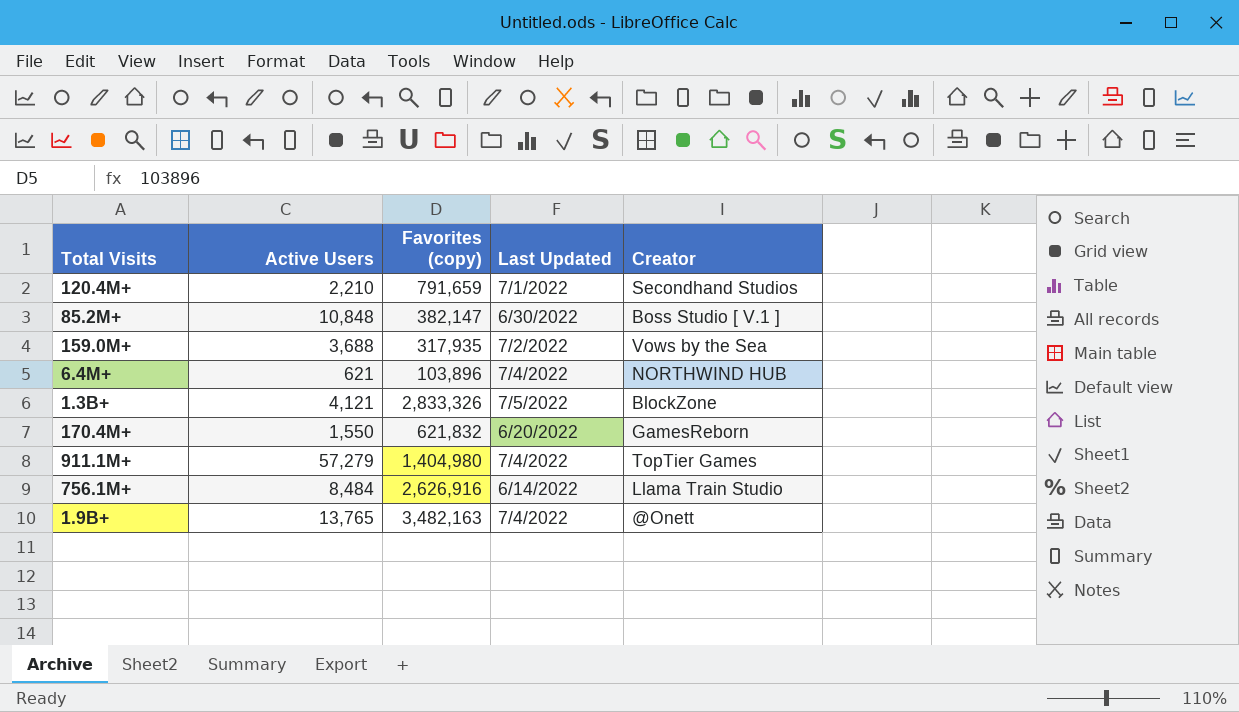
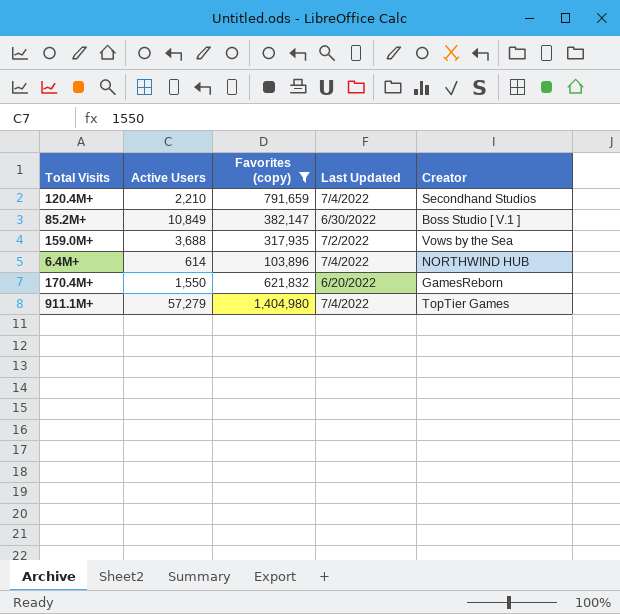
filter: none -> Favorites (copy) <= 1,404,980
120.4M+ | Last Updated: 7/1/2022 -> 7/4/2022
85.2M+ | Active Users: 10,848 -> 10,849
6.4M+ | Active Users: 621 -> 614

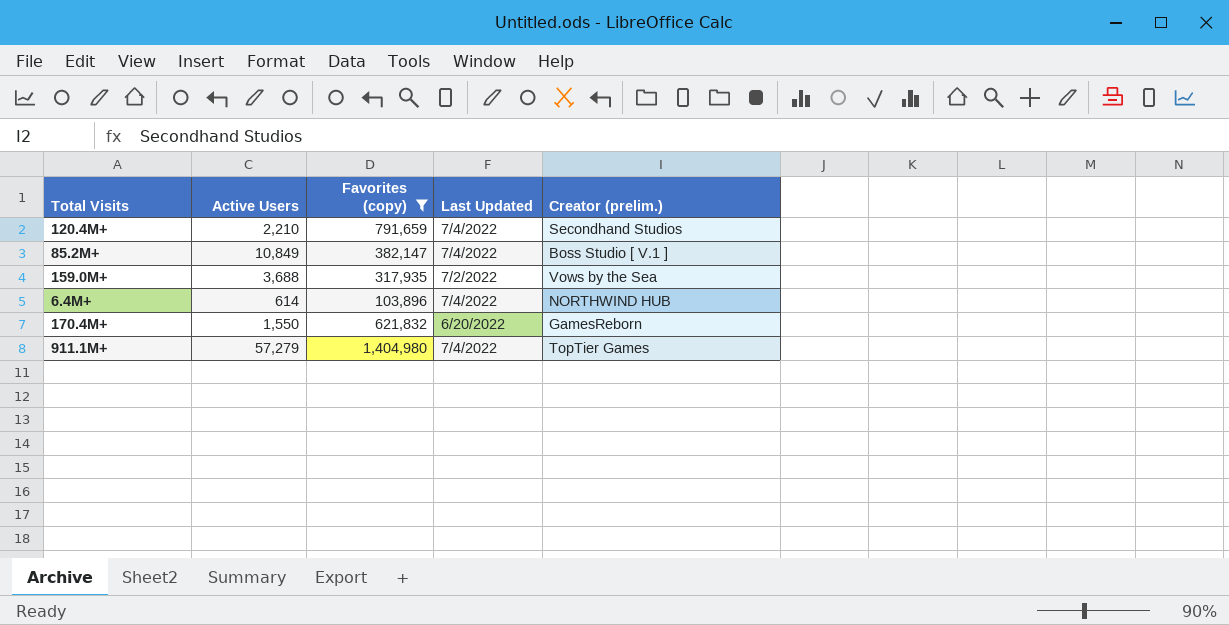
column name: Creator -> Creator (prelim.)
85.2M+ | Last Updated: 6/30/2022 -> 7/4/2022

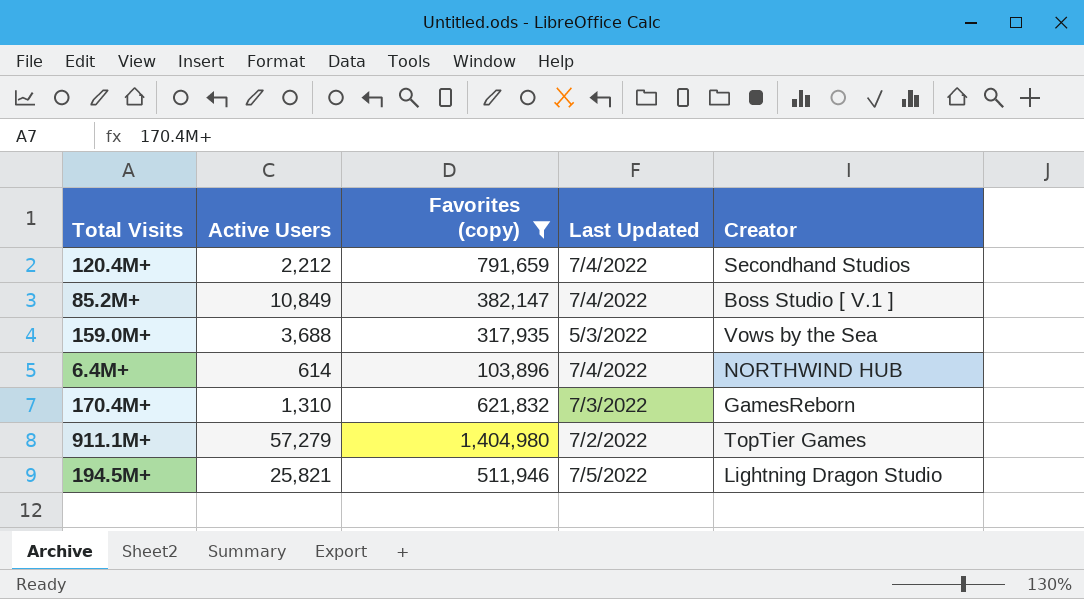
column name: Creator (prelim.) -> Creator
120.4M+ | Active Users: 2,210 -> 2,212
159.0M+ | Last Updated: 7/2/2022 -> 5/3/2022
170.4M+ | Active Users: 1,550 -> 1,310
170.4M+ | Last Updated: 6/20/2022 -> 7/3/2022
911.1M+ | Last Updated: 7/4/2022 -> 7/2/2022
row 194.5M+: none -> 25,821 | 511,946 | 7/5/2022 | Lightning Dragon Studio

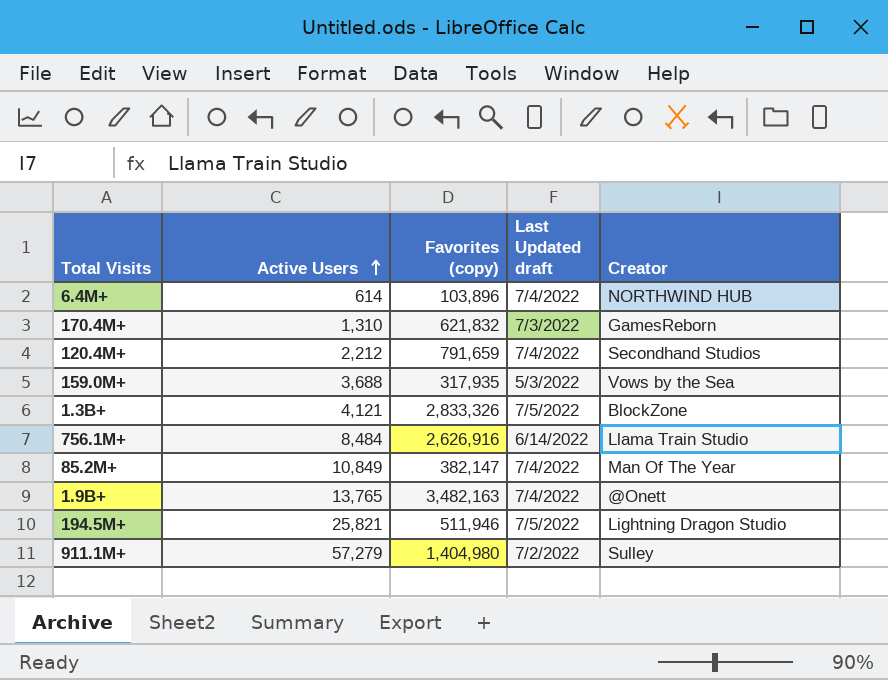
filter: Favorites (copy) <= 1,404,980 -> none
row order: none -> Active Users ascending
column name: Last Updated -> Last Updated draft
85.2M+ | Creator: Boss Studio [ V.1 ] -> Man Of The Year
911.1M+ | Creator: TopTier Games -> Sulley

